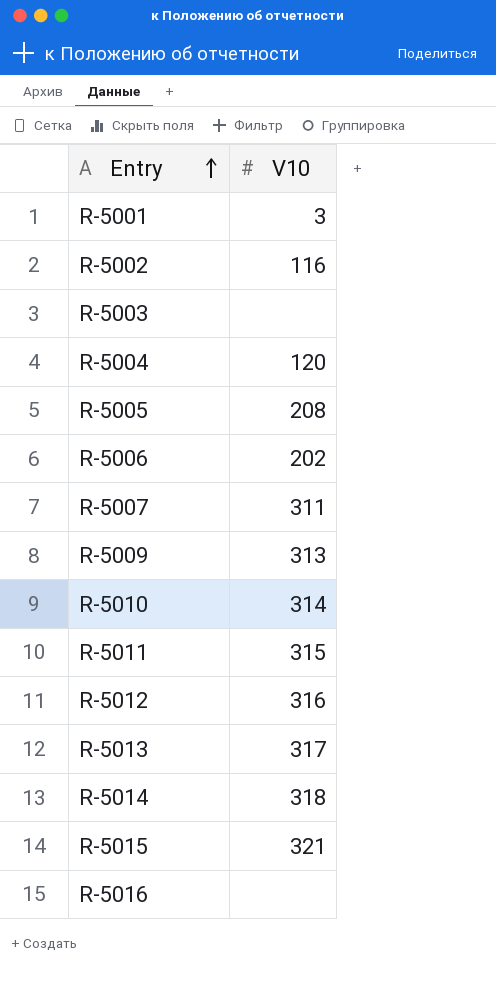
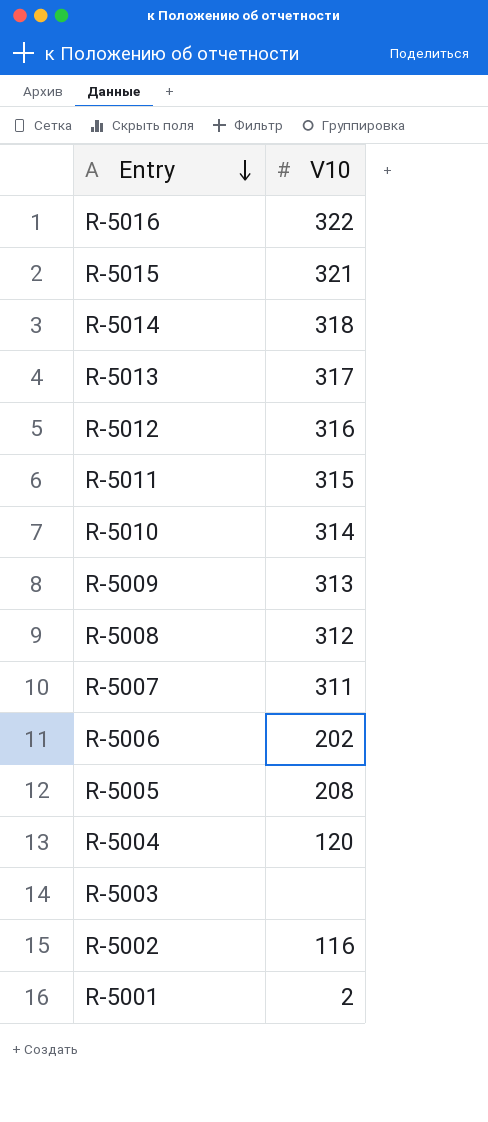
row order: Entry ascending -> Entry descending
R-5016 | V10: none -> 322
row R-5008: none -> 312
R-5001 | V10: 3 -> 2

